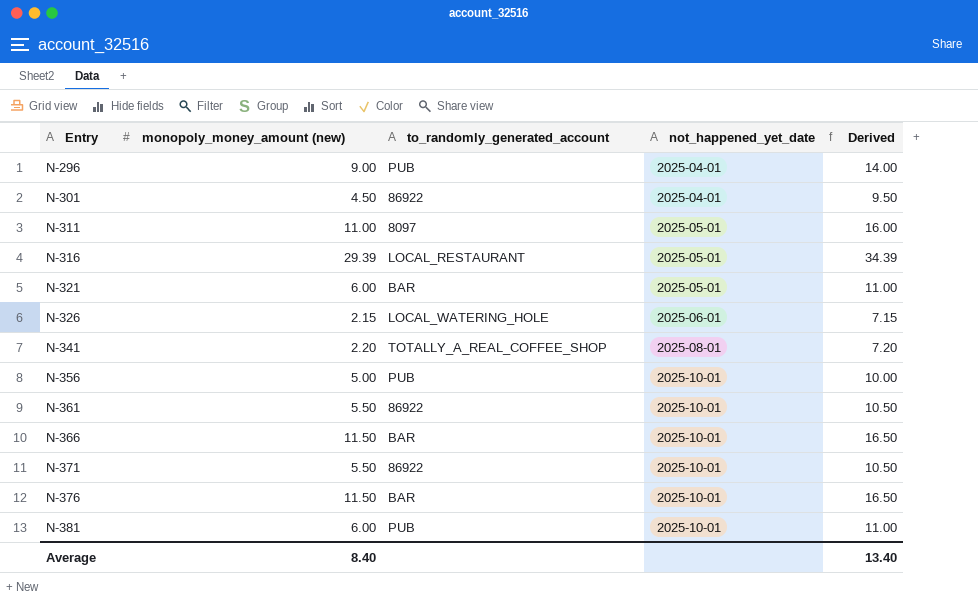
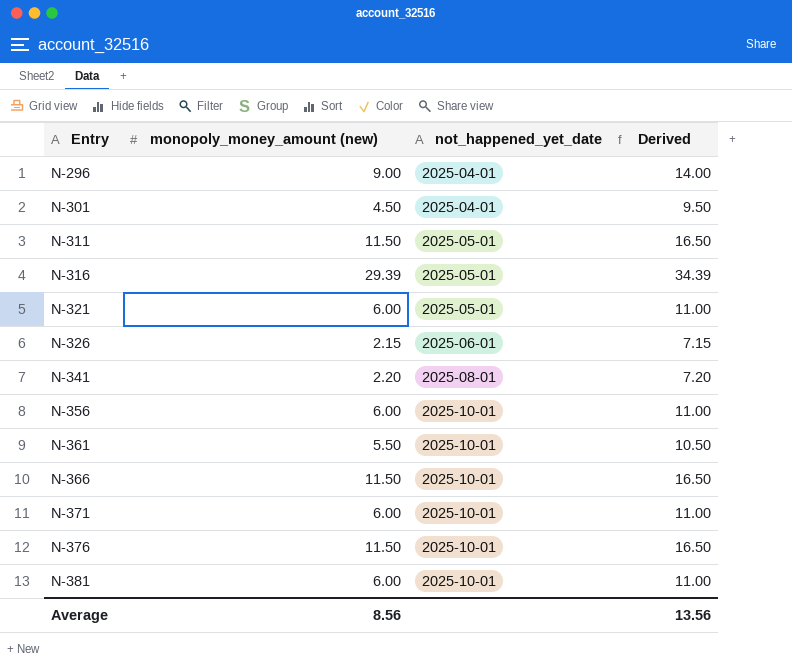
column to_randomly_generated_account | position: 3 -> none
N-311 | monopoly_money_amount (new): 11.00 -> 11.50
N-311 | Derived: 16.00 -> 16.50
N-356 | monopoly_money_amount (new): 5.00 -> 6.00
N-356 | Derived: 10.00 -> 11.00
N-371 | monopoly_money_amount (new): 5.50 -> 6.00
N-371 | Derived: 10.50 -> 11.00
Average | monopoly_money_amount (new): 8.40 -> 8.56
Average | Derived: 13.40 -> 13.56

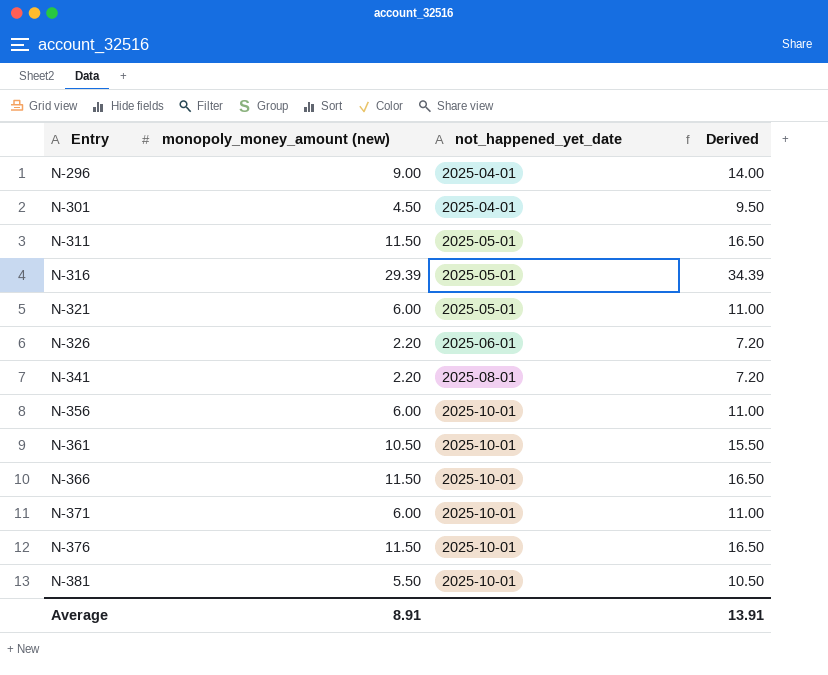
N-326 | monopoly_money_amount (new): 2.15 -> 2.20
N-326 | Derived: 7.15 -> 7.20
N-361 | monopoly_money_amount (new): 5.50 -> 10.50
N-361 | Derived: 10.50 -> 15.50
N-381 | monopoly_money_amount (new): 6.00 -> 5.50
N-381 | Derived: 11.00 -> 10.50
Average | monopoly_money_amount (new): 8.56 -> 8.91
Average | Derived: 13.56 -> 13.91

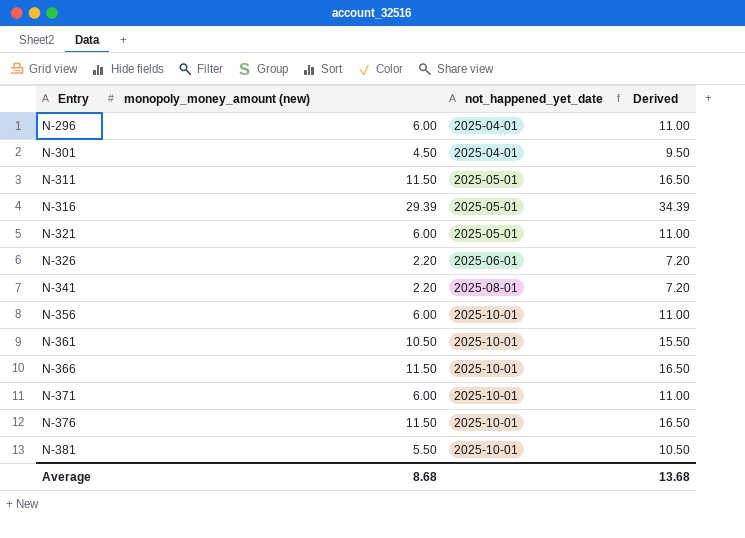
N-296 | monopoly_money_amount (new): 9.00 -> 6.00
N-296 | Derived: 14.00 -> 11.00
Average | monopoly_money_amount (new): 8.91 -> 8.68
Average | Derived: 13.91 -> 13.68

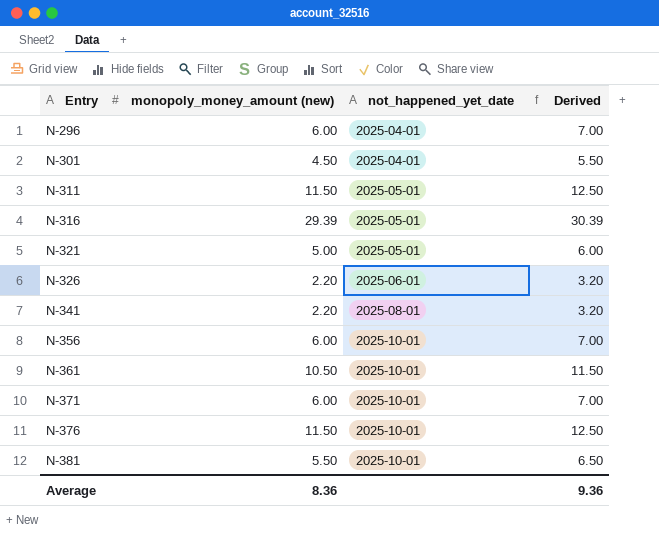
column Derived | formula: [monopoly_money_amount (new)] + 5 -> [monopoly_money_amount (new)] + 1
row N-366: 11.50 | 2025-10-01 | 16.50 -> none
N-321 | monopoly_money_amount (new): 6.00 -> 5.00
Average | monopoly_money_amount (new): 8.68 -> 8.36
Average | Derived: 13.68 -> 9.36

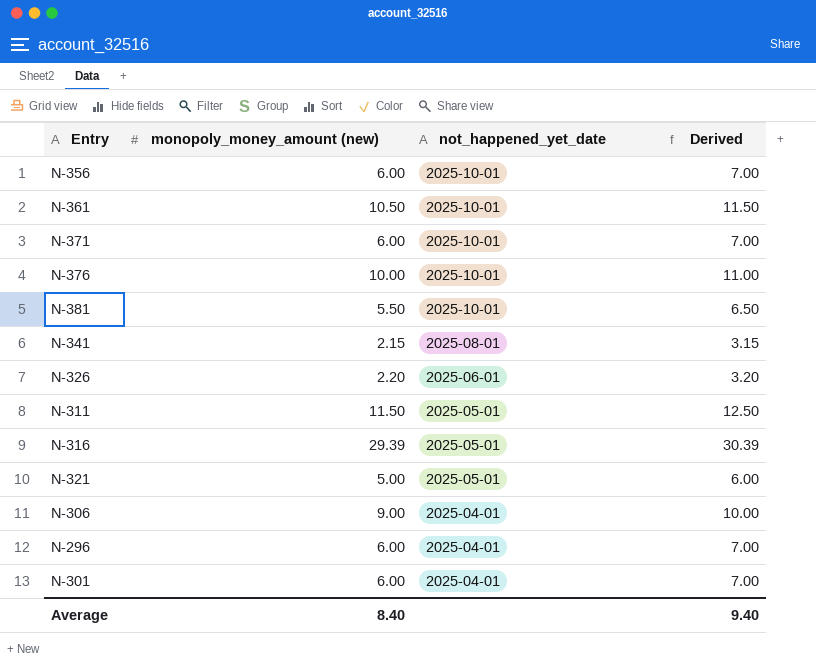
row order: Entry ascending -> not_happened_yet_date descending
N-376 | monopoly_money_amount (new): 11.50 -> 10.00
N-376 | Derived: 12.50 -> 11.00
N-341 | monopoly_money_amount (new): 2.20 -> 2.15
N-341 | Derived: 3.20 -> 3.15
row N-306: none -> 9.00 | 2025-04-01 | 10.00
N-301 | monopoly_money_amount (new): 4.50 -> 6.00
N-301 | Derived: 5.50 -> 7.00
Average | monopoly_money_amount (new): 8.36 -> 8.40
Average | Derived: 9.36 -> 9.40

